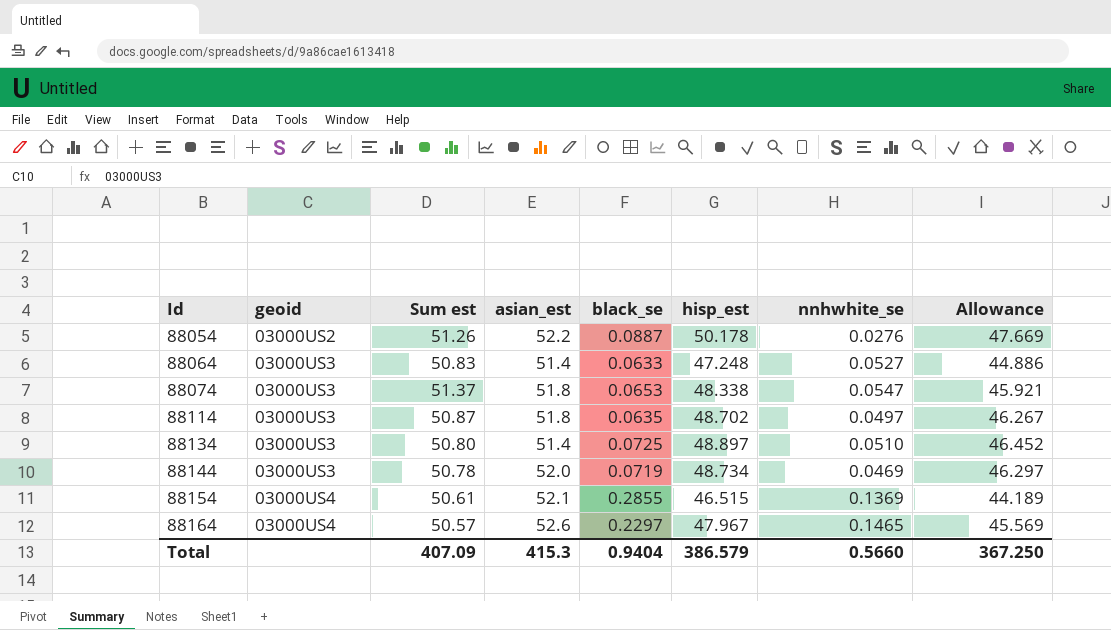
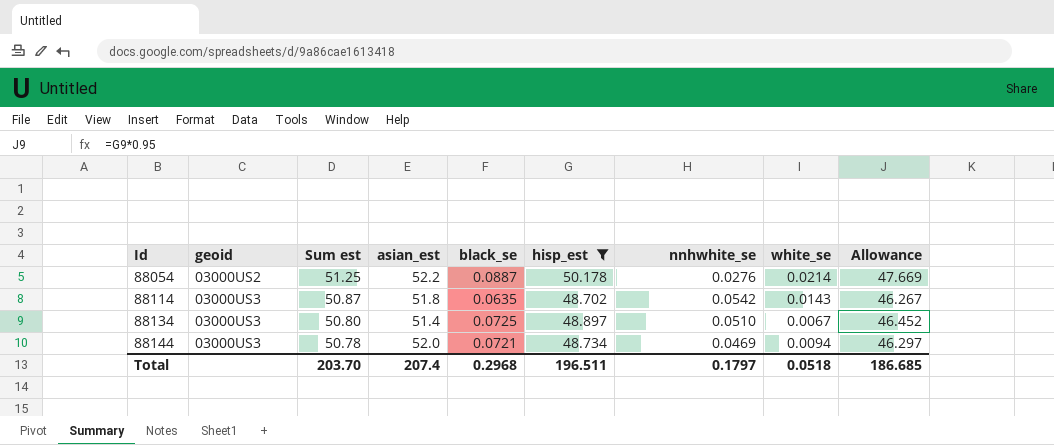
filter: none -> hisp_est >= 48.702
column white_se | position: none -> 8
88054 | Sum est: 51.26 -> 51.25
88114 | nnhwhite_se: 0.0497 -> 0.0542
88144 | black_se: 0.0719 -> 0.0721
Total | Sum est: 407.09 -> 203.70
Total | asian_est: 415.3 -> 207.4
Total | black_se: 0.9404 -> 0.2968
Total | hisp_est: 386.579 -> 196.511
Total | nnhwhite_se: 0.5660 -> 0.1797
Total | Allowance: 367.250 -> 186.685

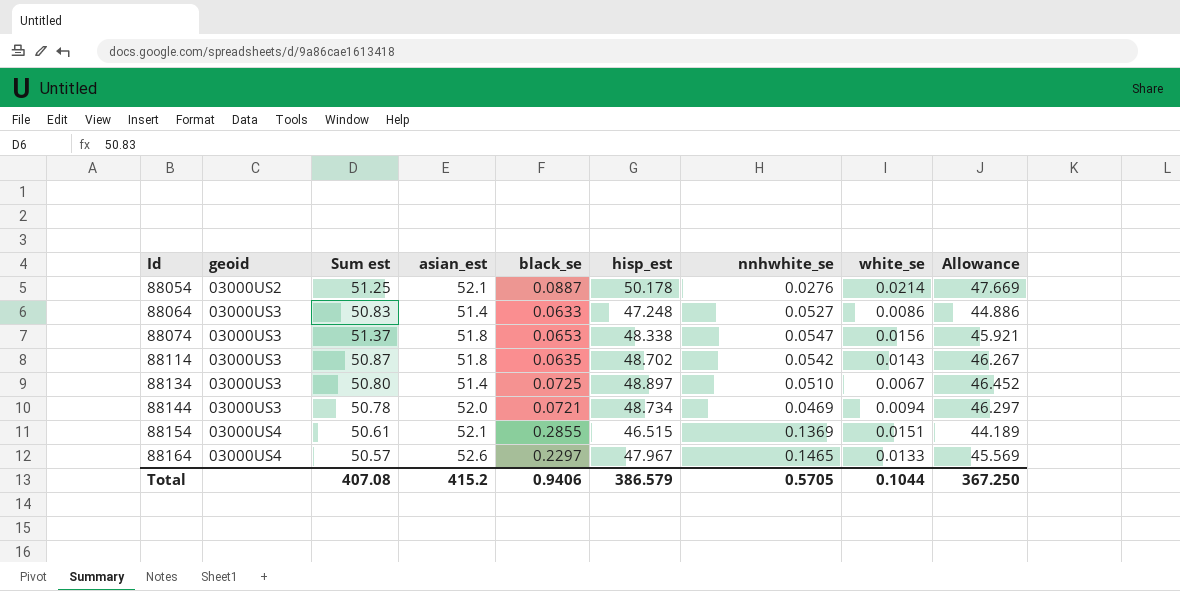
filter: hisp_est >= 48.702 -> none
88054 | asian_est: 52.2 -> 52.1
Total | Sum est: 203.70 -> 407.08
Total | asian_est: 207.4 -> 415.2
Total | black_se: 0.2968 -> 0.9406
Total | hisp_est: 196.511 -> 386.579
Total | nnhwhite_se: 0.1797 -> 0.5705
Total | white_se: 0.0518 -> 0.1044
Total | Allowance: 186.685 -> 367.250

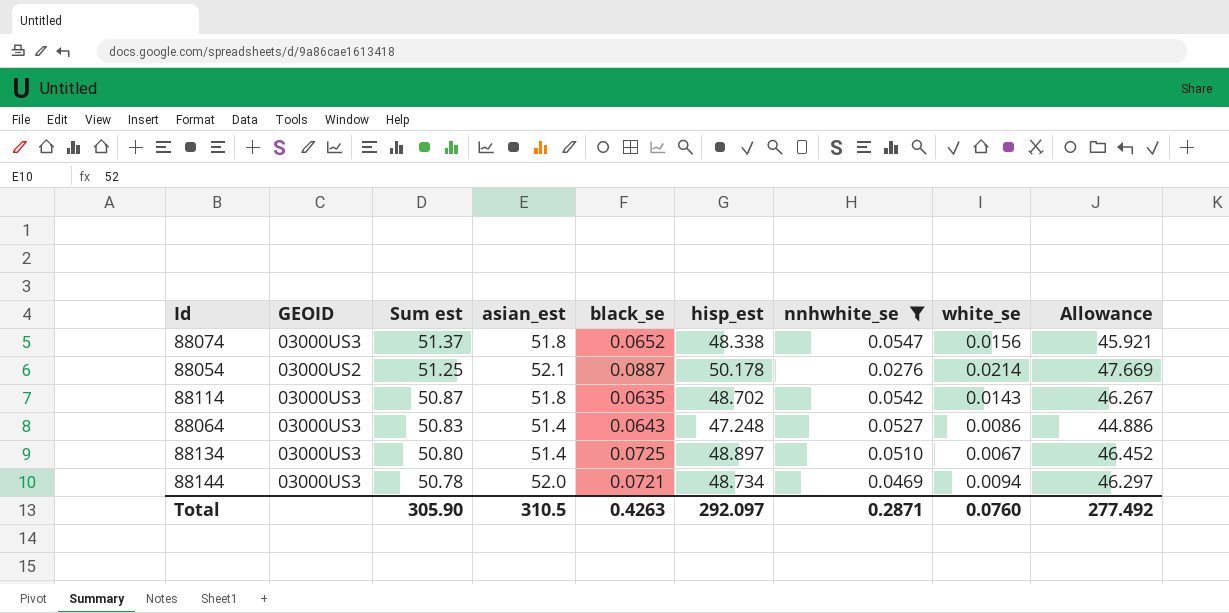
filter: none -> nnhwhite_se <= 0.0547
row order: Id ascending -> Sum est descending
column name: geoid -> GEOID
88074 | black_se: 0.0653 -> 0.0652
88064 | black_se: 0.0633 -> 0.0643
Total | Sum est: 407.08 -> 305.90
Total | asian_est: 415.2 -> 310.5
Total | black_se: 0.9406 -> 0.4263
Total | hisp_est: 386.579 -> 292.097
Total | nnhwhite_se: 0.5705 -> 0.2871
Total | white_se: 0.1044 -> 0.0760
Total | Allowance: 367.250 -> 277.492

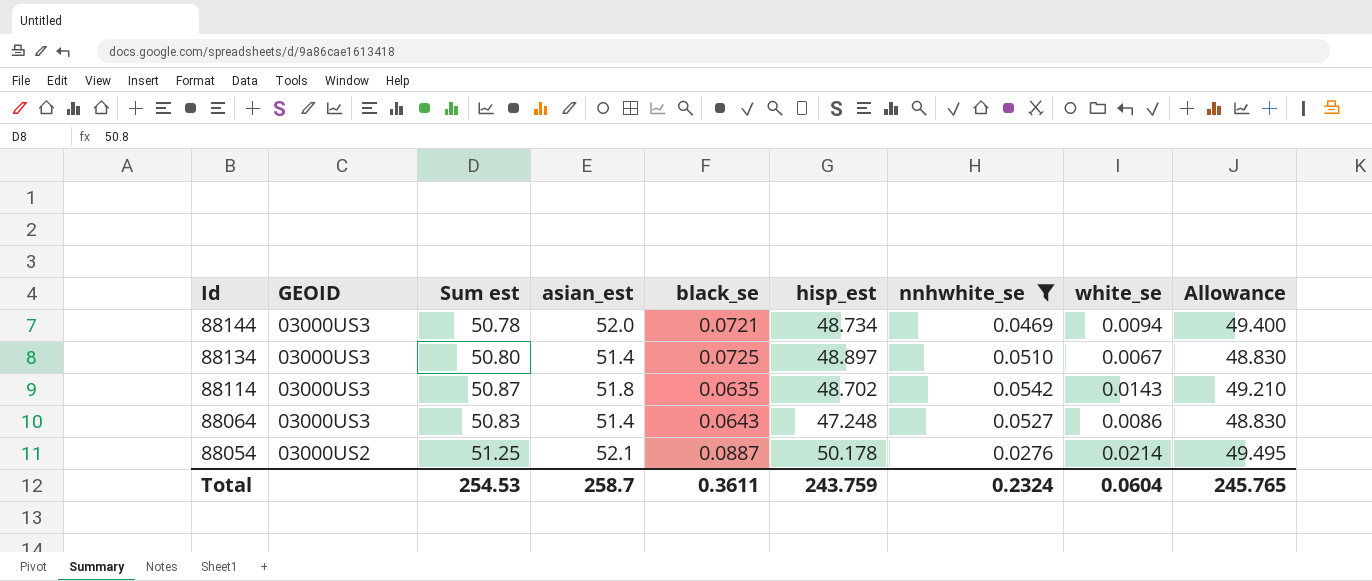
row order: Sum est descending -> Id descending
column Allowance | formula: [hisp_est] * 0.95 -> [asian_est] * 0.95
row 88074: 03000US3 | 51.37 | 51.8 | 0.0652 | 48.338 | 0.0547 | 0.0156 | 45.921 -> none
Total | Sum est: 305.90 -> 254.53
Total | asian_est: 310.5 -> 258.7
Total | black_se: 0.4263 -> 0.3611
Total | hisp_est: 292.097 -> 243.759
Total | nnhwhite_se: 0.2871 -> 0.2324
Total | white_se: 0.0760 -> 0.0604
Total | Allowance: 277.492 -> 245.765

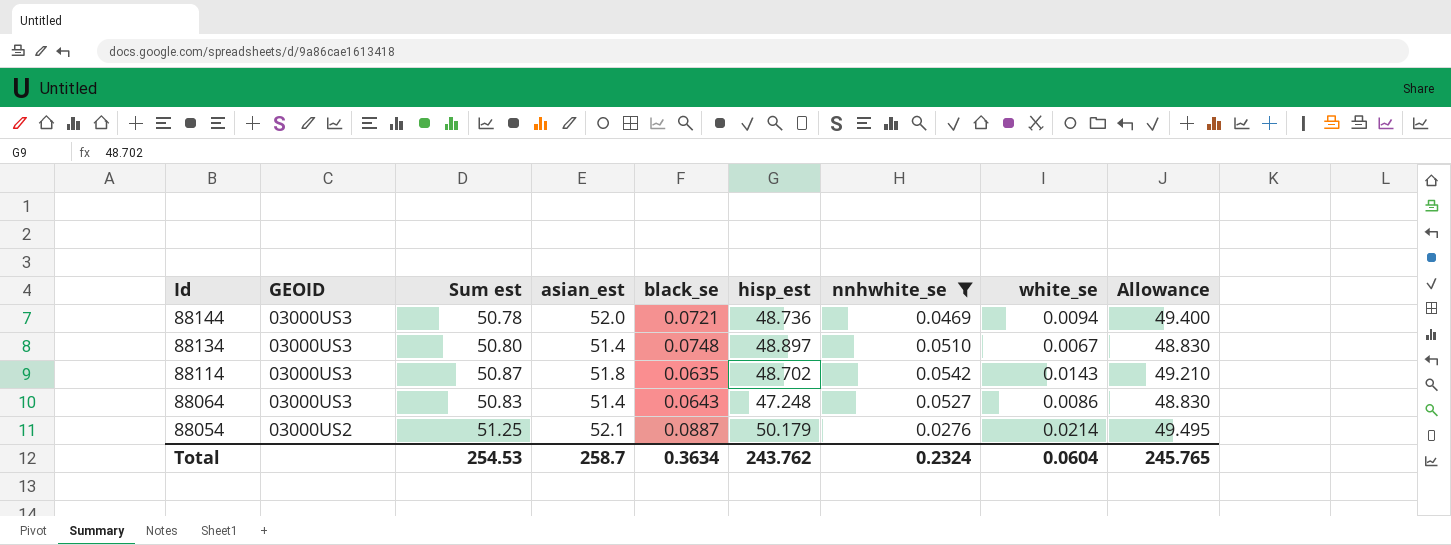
88144 | hisp_est: 48.734 -> 48.736
88134 | black_se: 0.0725 -> 0.0748
88054 | hisp_est: 50.178 -> 50.179
Total | black_se: 0.3611 -> 0.3634
Total | hisp_est: 243.759 -> 243.762

